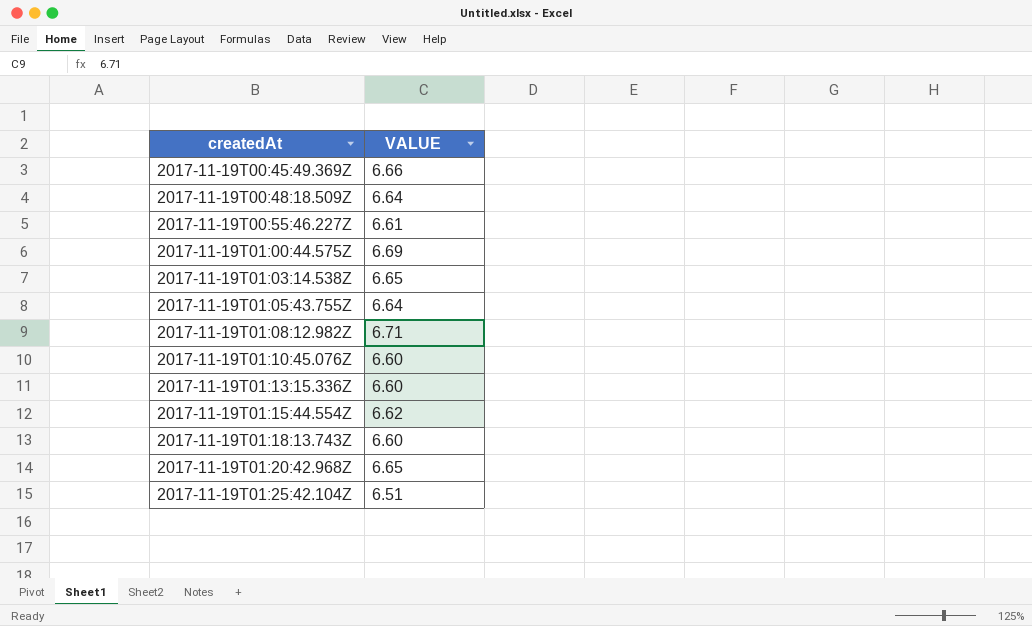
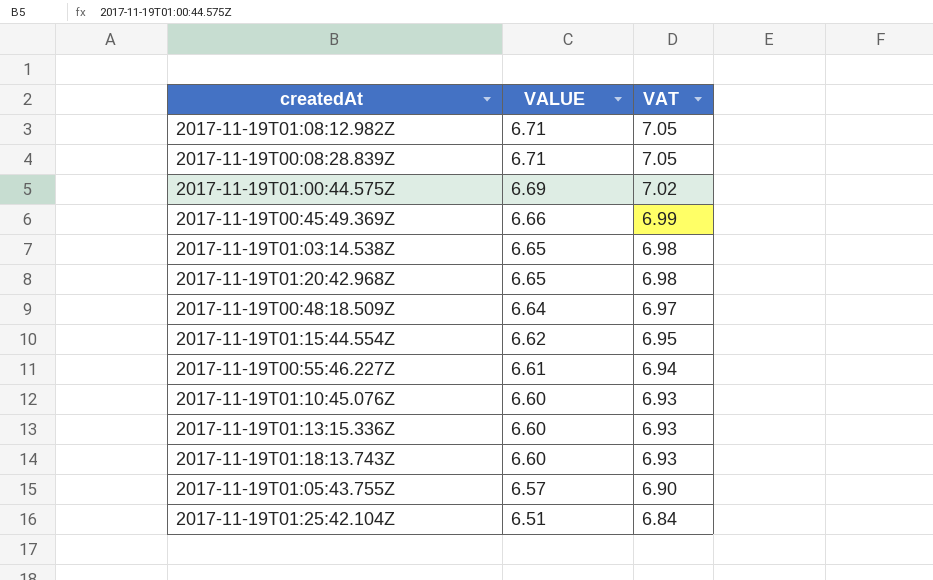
row order: createdAt ascending -> VALUE descending
column VAT | formula: none -> [VALUE] * 1.05
row 2017-11-19T00:08:28.839Z: none -> 6.71 | 7.05
2017-11-19T01:05:43.755Z | VALUE: 6.64 -> 6.57

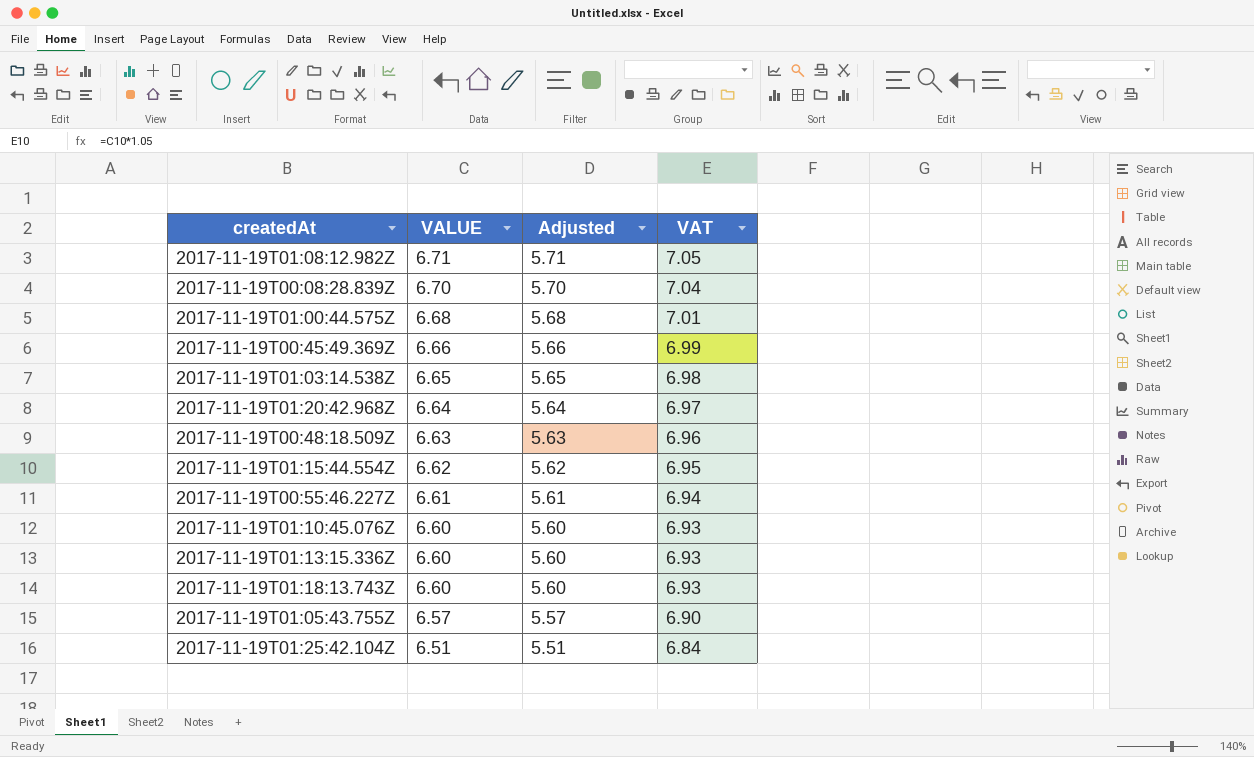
column Adjusted | formula: none -> [VALUE] - 1
2017-11-19T00:08:28.839Z | VALUE: 6.71 -> 6.70
2017-11-19T00:08:28.839Z | VAT: 7.05 -> 7.04
2017-11-19T01:00:44.575Z | VALUE: 6.69 -> 6.68
2017-11-19T01:00:44.575Z | VAT: 7.02 -> 7.01
2017-11-19T01:20:42.968Z | VALUE: 6.65 -> 6.64
2017-11-19T01:20:42.968Z | VAT: 6.98 -> 6.97
2017-11-19T00:48:18.509Z | VALUE: 6.64 -> 6.63
2017-11-19T00:48:18.509Z | VAT: 6.97 -> 6.96

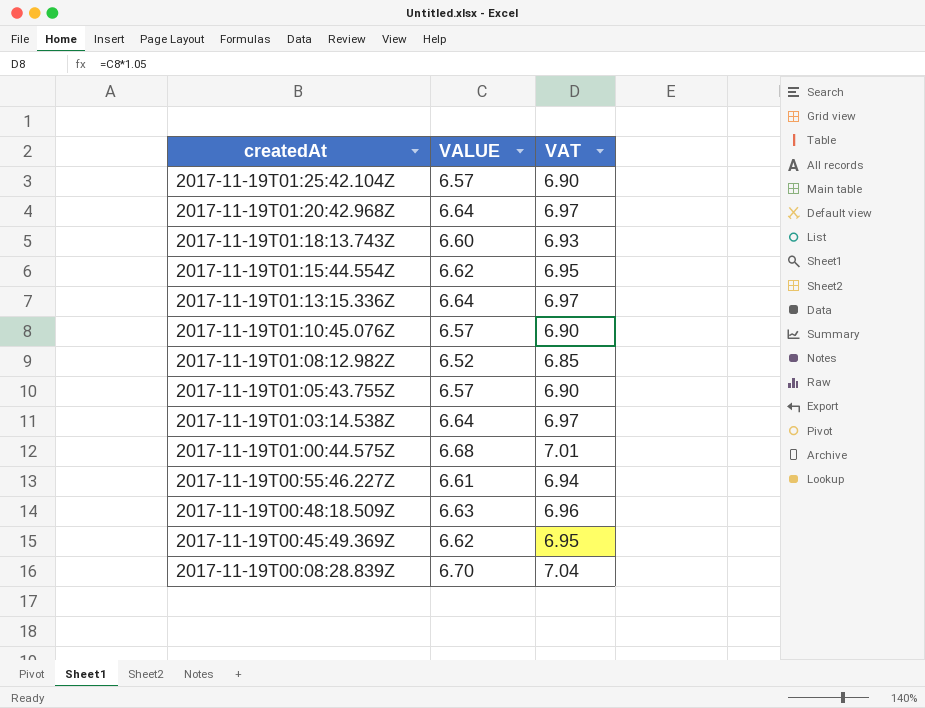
row order: VALUE descending -> createdAt descending
column Adjusted | formula: [VALUE] - 1 -> none
2017-11-19T01:25:42.104Z | VALUE: 6.51 -> 6.57
2017-11-19T01:25:42.104Z | VAT: 6.84 -> 6.90
2017-11-19T01:13:15.336Z | VALUE: 6.60 -> 6.64
2017-11-19T01:13:15.336Z | VAT: 6.93 -> 6.97
2017-11-19T01:10:45.076Z | VALUE: 6.60 -> 6.57
2017-11-19T01:10:45.076Z | VAT: 6.93 -> 6.90
2017-11-19T01:08:12.982Z | VALUE: 6.71 -> 6.52
2017-11-19T01:08:12.982Z | VAT: 7.05 -> 6.85
2017-11-19T01:03:14.538Z | VALUE: 6.65 -> 6.64
2017-11-19T01:03:14.538Z | VAT: 6.98 -> 6.97
2017-11-19T00:45:49.369Z | VALUE: 6.66 -> 6.62
2017-11-19T00:45:49.369Z | VAT: 6.99 -> 6.95

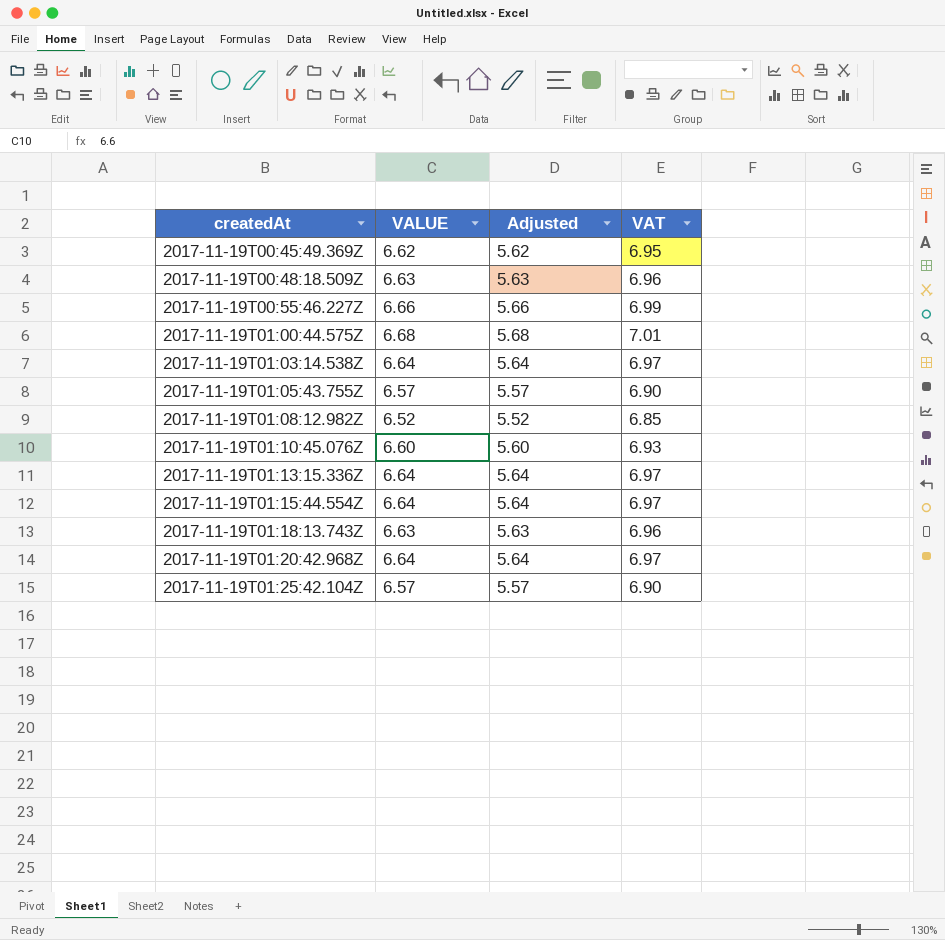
row order: createdAt descending -> createdAt ascending
column Adjusted | formula: none -> [VALUE] - 1
row 2017-11-19T00:08:28.839Z: 6.70 | 7.04 -> none
2017-11-19T00:55:46.227Z | VALUE: 6.61 -> 6.66
2017-11-19T00:55:46.227Z | VAT: 6.94 -> 6.99
2017-11-19T01:10:45.076Z | VALUE: 6.57 -> 6.60
2017-11-19T01:10:45.076Z | VAT: 6.90 -> 6.93
2017-11-19T01:15:44.554Z | VALUE: 6.62 -> 6.64
2017-11-19T01:15:44.554Z | VAT: 6.95 -> 6.97
2017-11-19T01:18:13.743Z | VALUE: 6.60 -> 6.63
2017-11-19T01:18:13.743Z | VAT: 6.93 -> 6.96

